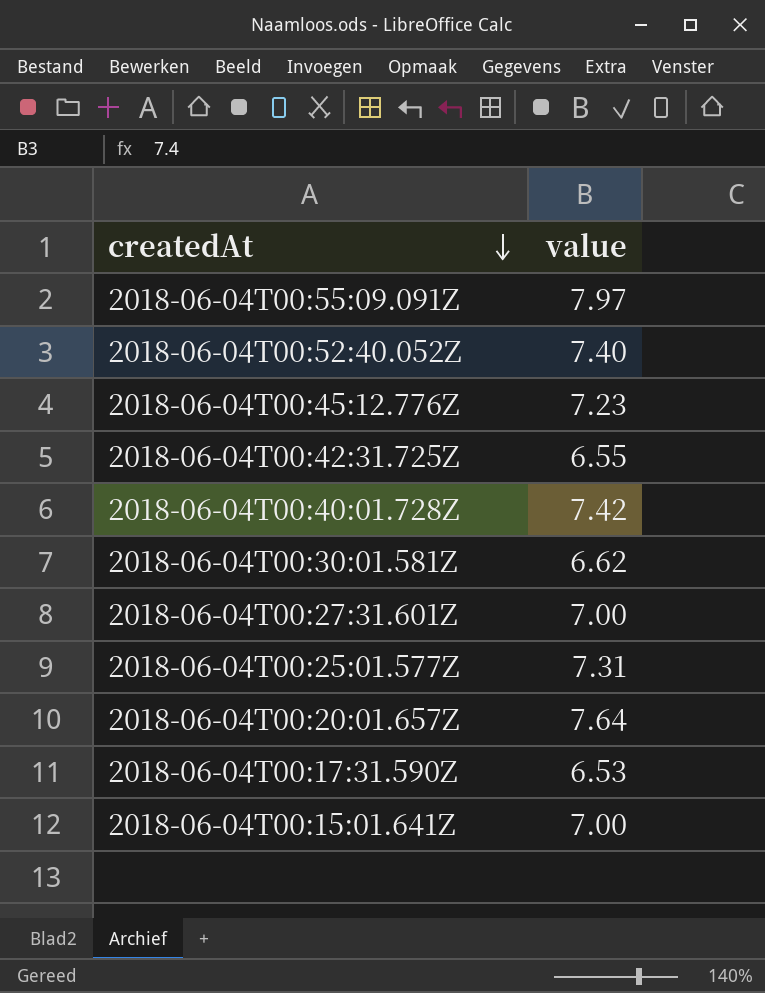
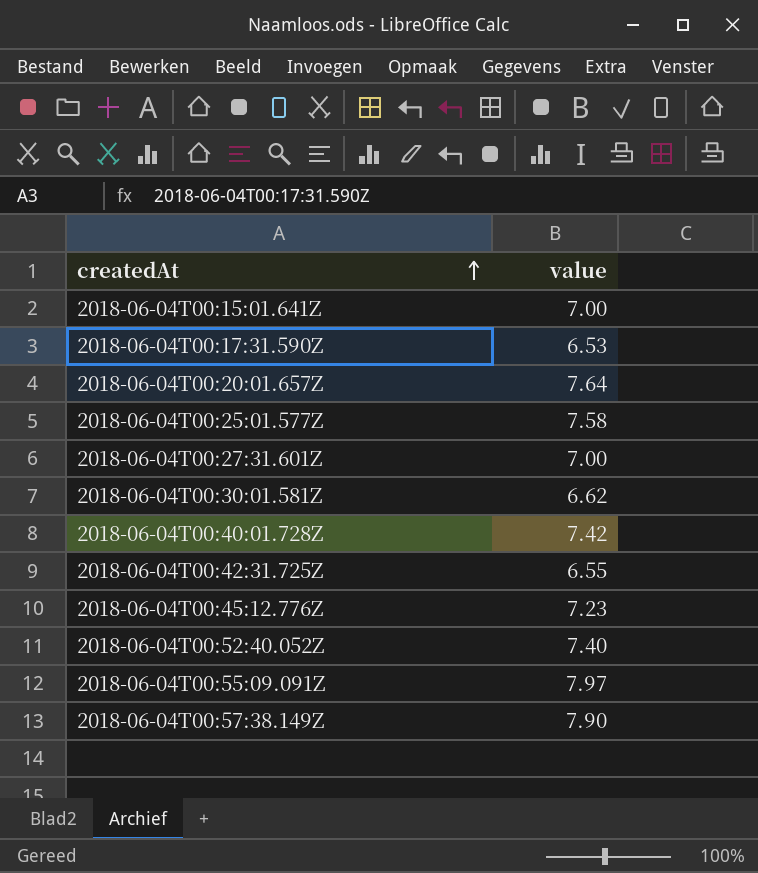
row order: createdAt descending -> createdAt ascending
2018-06-04T00:25:01.577Z | value: 7.31 -> 7.58
row 2018-06-04T00:57:38.149Z: none -> 7.90

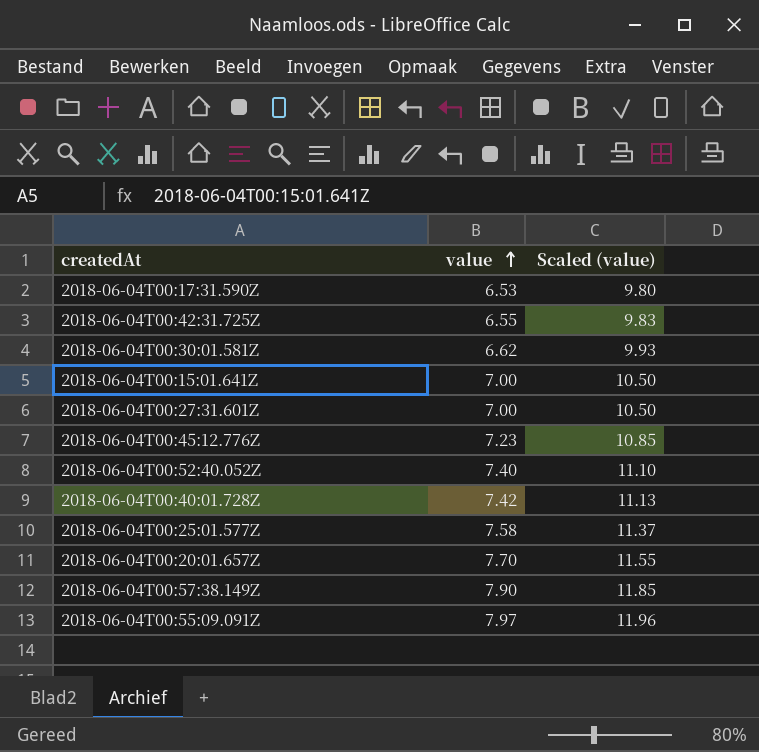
row order: createdAt ascending -> value ascending
column Scaled (value) | formula: none -> [value] * 1.5
2018-06-04T00:20:01.657Z | value: 7.64 -> 7.70

